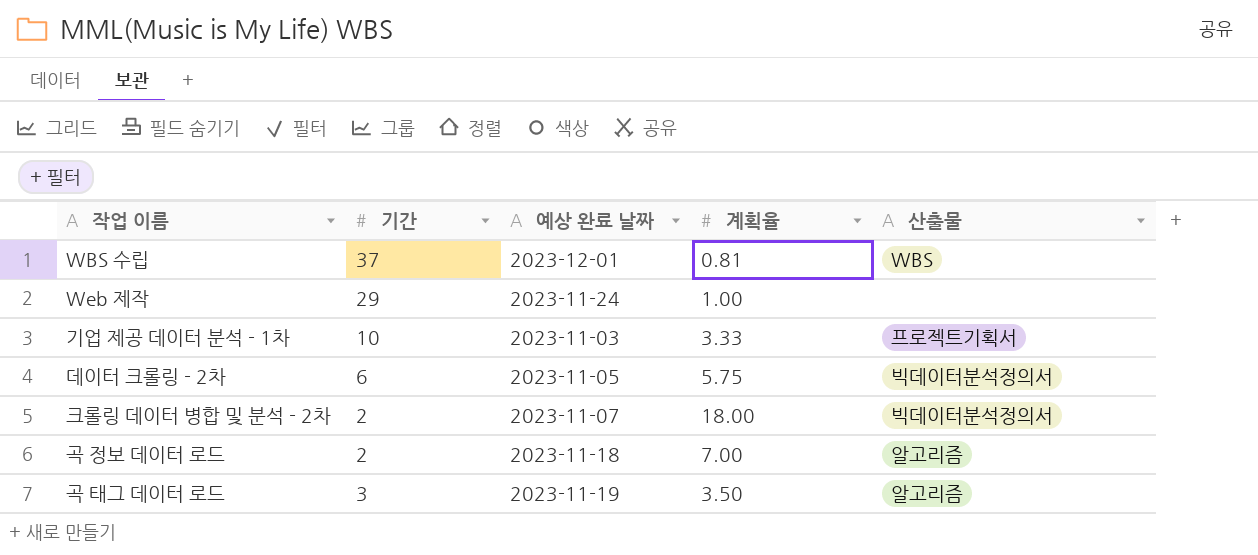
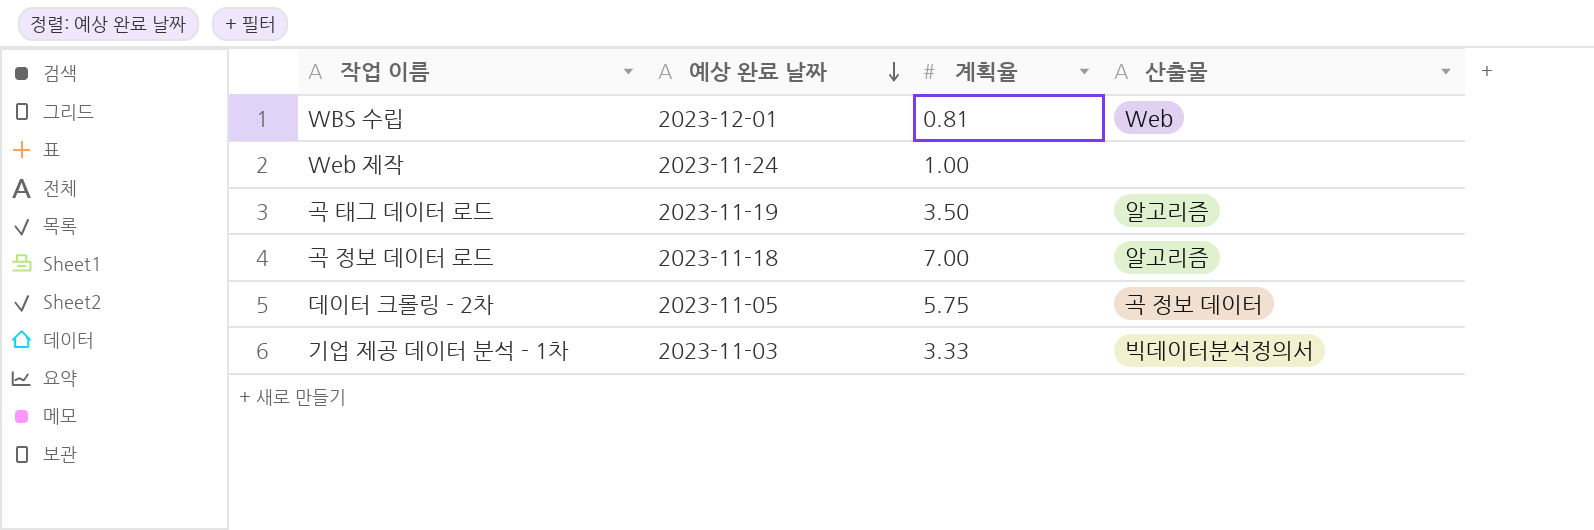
row order: none -> 예상 완료 날짜 descending
column 기간 | position: 2 -> none
row 크롤링 데이터 병합 및 분석 - 2차: 2 | 2023-11-07 | 18.00 | 빅데이터분석정의서 -> none
WBS 수립 | 산출물: WBS -> Web
데이터 크롤링 - 2차 | 산출물: 빅데이터분석정의서 -> 곡 정보 데이터
기업 제공 데이터 분석 - 1차 | 산출물: 프로젝트기획서 -> 빅데이터분석정의서

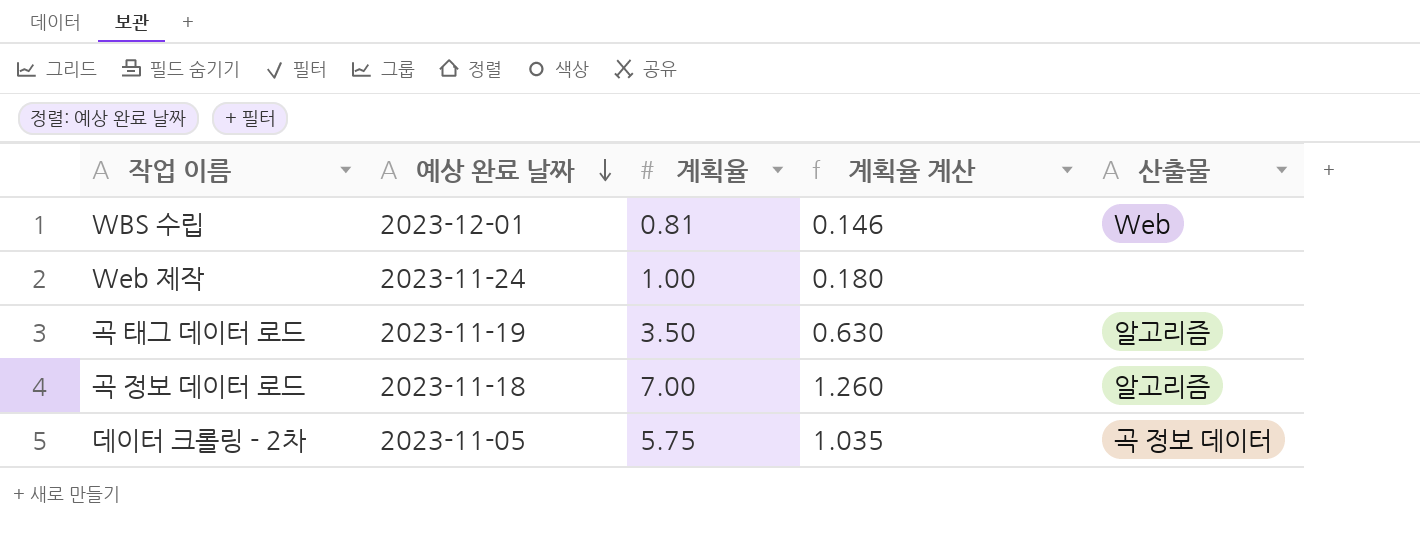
column 계획율 계산 | formula: none -> [계획율] * 0.18
row 기업 제공 데이터 분석 - 1차: 2023-11-03 | 3.33 | 빅데이터분석정의서 -> none

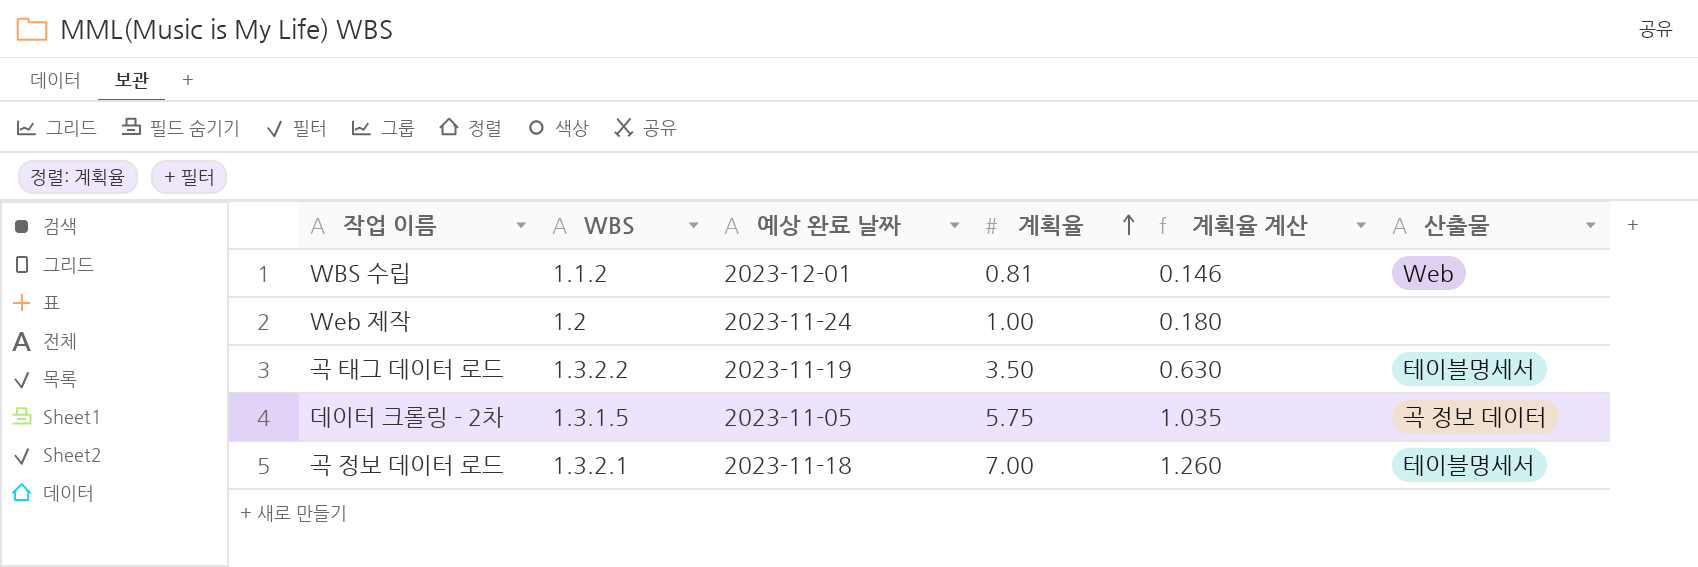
row order: 예상 완료 날짜 descending -> 계획율 ascending
column WBS | position: none -> 2
곡 태그 데이터 로드 | 산출물: 알고리즘 -> 테이블명세서
곡 정보 데이터 로드 | 산출물: 알고리즘 -> 테이블명세서

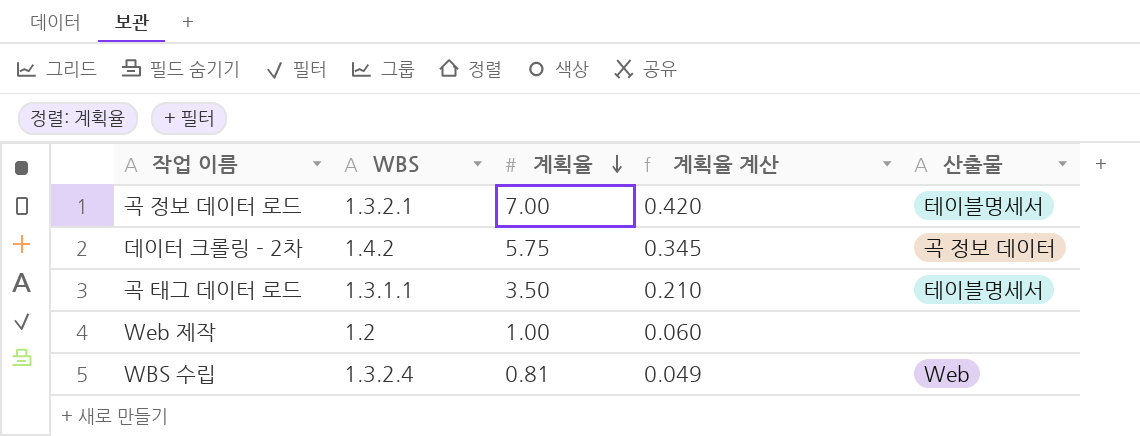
row order: 계획율 ascending -> 계획율 descending
column 예상 완료 날짜 | position: 3 -> none
column 계획율 계산 | formula: [계획율] * 0.18 -> [계획율] * 0.06
데이터 크롤링 - 2차 | WBS: 1.3.1.5 -> 1.4.2
곡 태그 데이터 로드 | WBS: 1.3.2.2 -> 1.3.1.1
WBS 수립 | WBS: 1.1.2 -> 1.3.2.4

